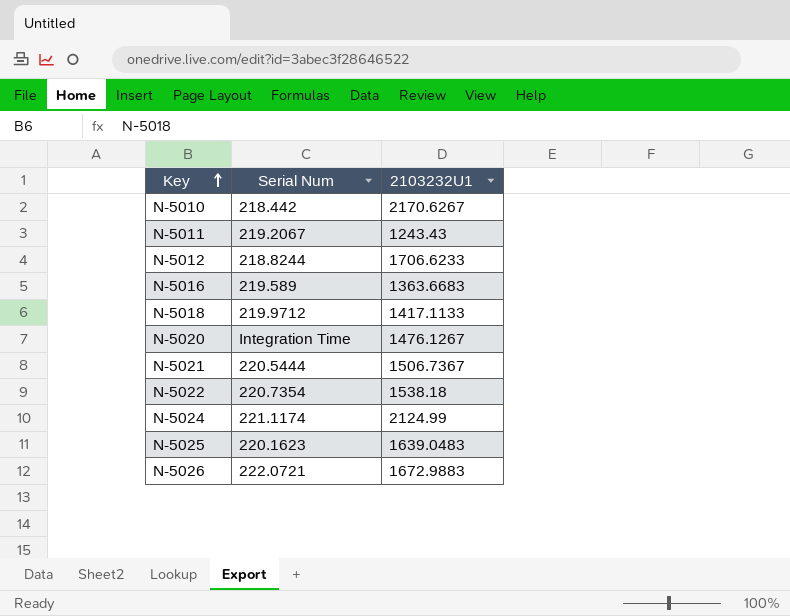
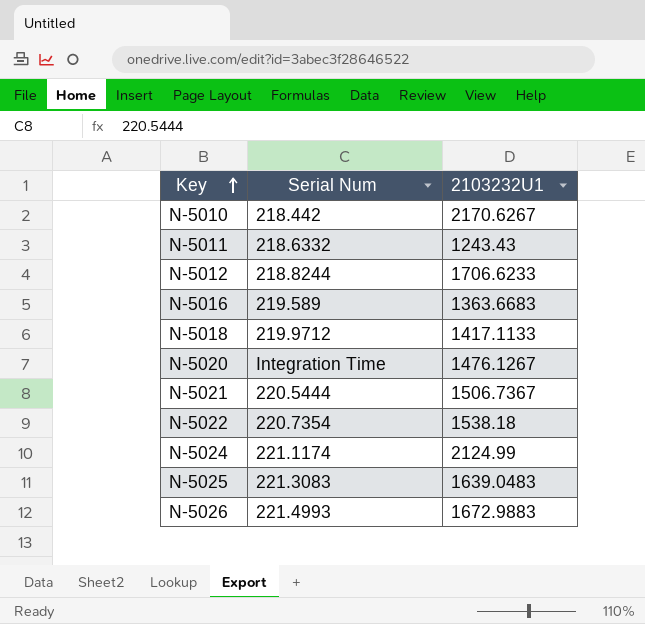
N-5011 | Serial Num: 219.2067 -> 218.6332
N-5025 | Serial Num: 220.1623 -> 221.3083
N-5026 | Serial Num: 222.0721 -> 221.4993

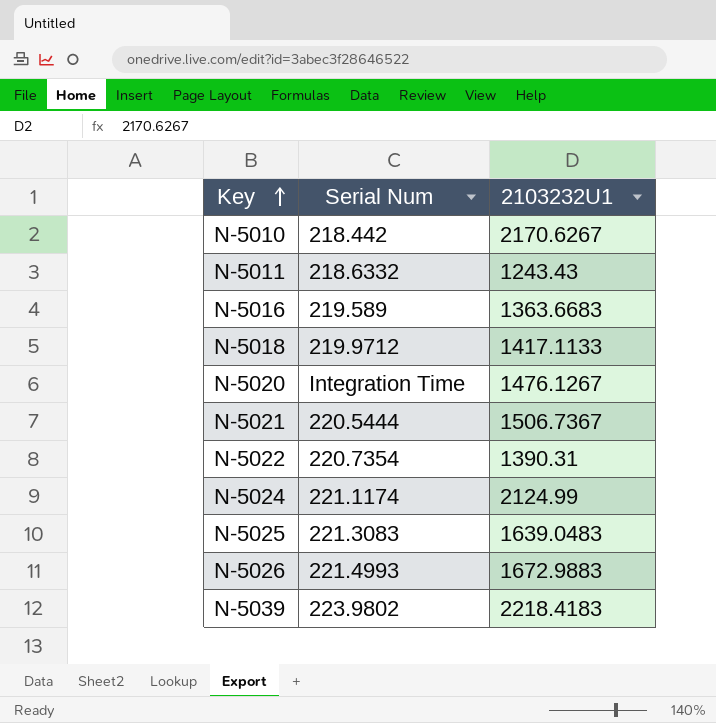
row N-5012: 218.8244 | 1706.6233 -> none
N-5022 | 2103232U1: 1538.18 -> 1390.31
row N-5039: none -> 223.9802 | 2218.4183

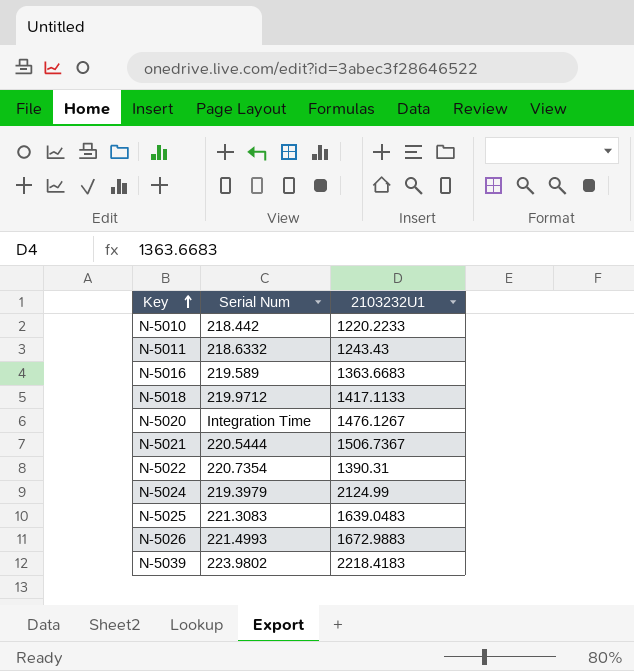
N-5010 | 2103232U1: 2170.6267 -> 1220.2233
N-5024 | Serial Num: 221.1174 -> 219.3979

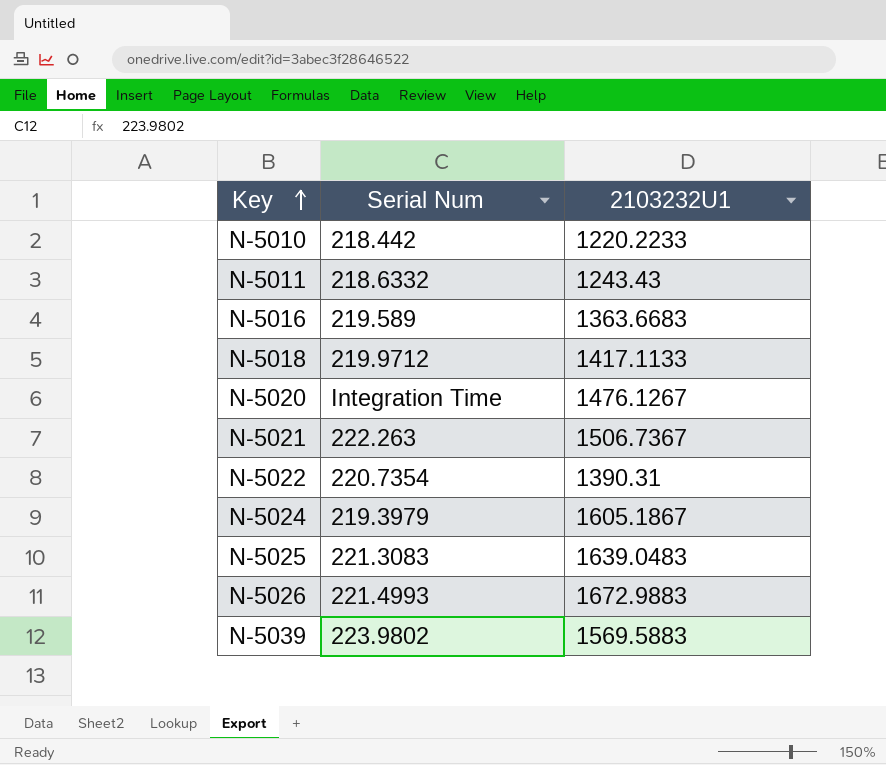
N-5021 | Serial Num: 220.5444 -> 222.263
N-5024 | 2103232U1: 2124.99 -> 1605.1867
N-5039 | 2103232U1: 2218.4183 -> 1569.5883

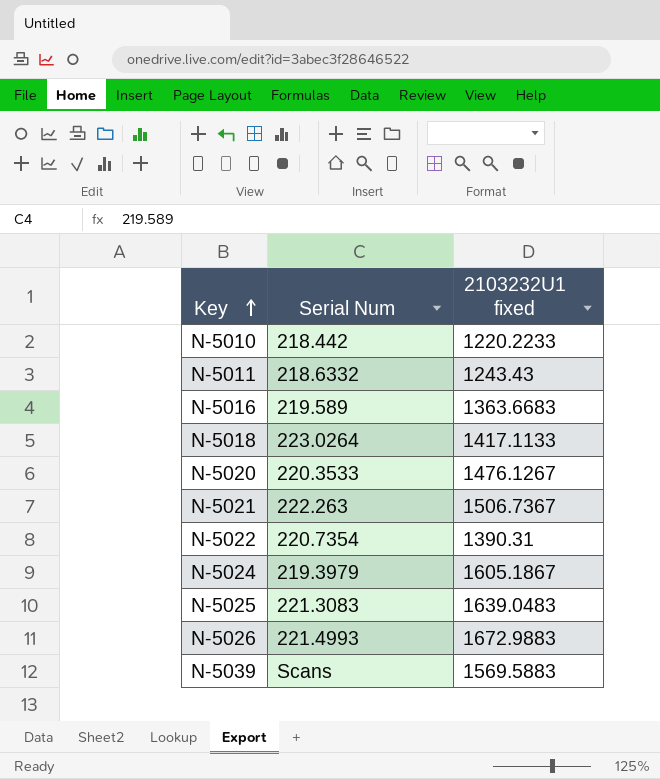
column name: 2103232U1 -> 2103232U1 fixed
N-5018 | Serial Num: 219.9712 -> 223.0264
N-5020 | Serial Num: Integration Time -> 220.3533
N-5039 | Serial Num: 223.9802 -> Scans

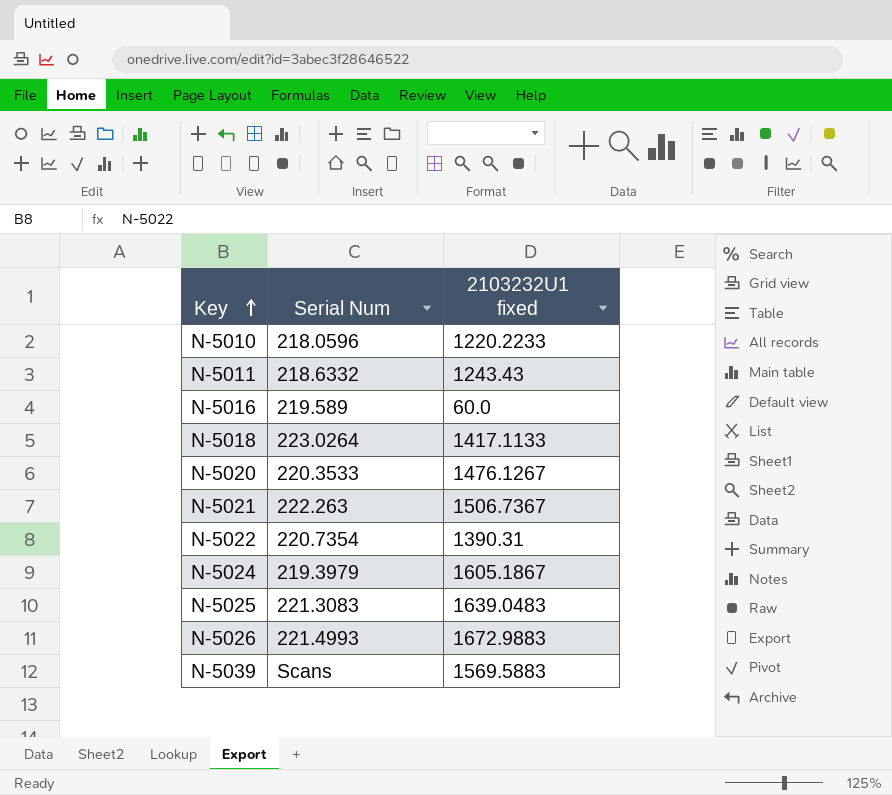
N-5010 | Serial Num: 218.442 -> 218.0596
N-5016 | 2103232U1 fixed: 1363.6683 -> 60.0

